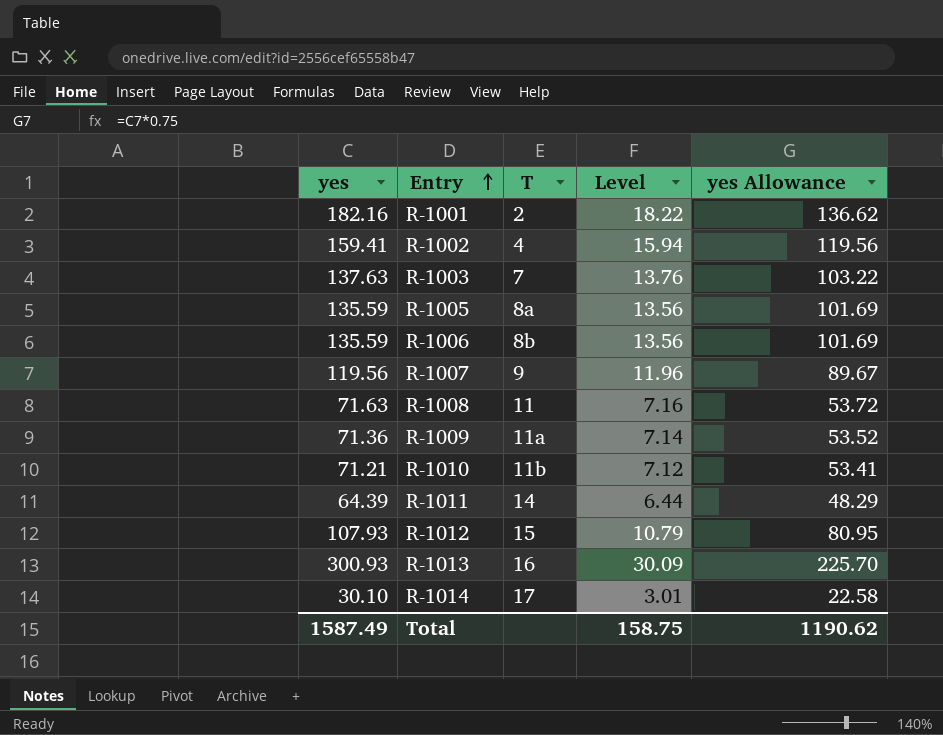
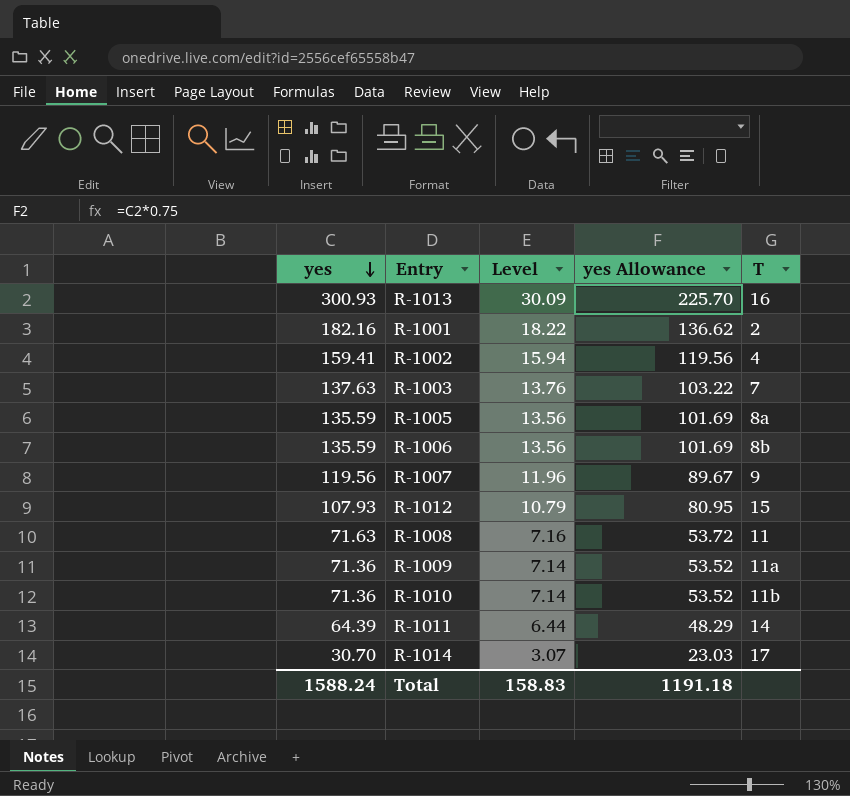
row order: Entry ascending -> yes descending
column T | position: 3 -> 5
R-1010 | yes: 71.21 -> 71.36
R-1010 | Level: 7.12 -> 7.14
R-1010 | yes Allowance: 53.41 -> 53.52
R-1014 | yes: 30.10 -> 30.70
R-1014 | Level: 3.01 -> 3.07
R-1014 | yes Allowance: 22.58 -> 23.03
Total | yes: 1587.49 -> 1588.24
Total | Level: 158.75 -> 158.83
Total | yes Allowance: 1190.62 -> 1191.18

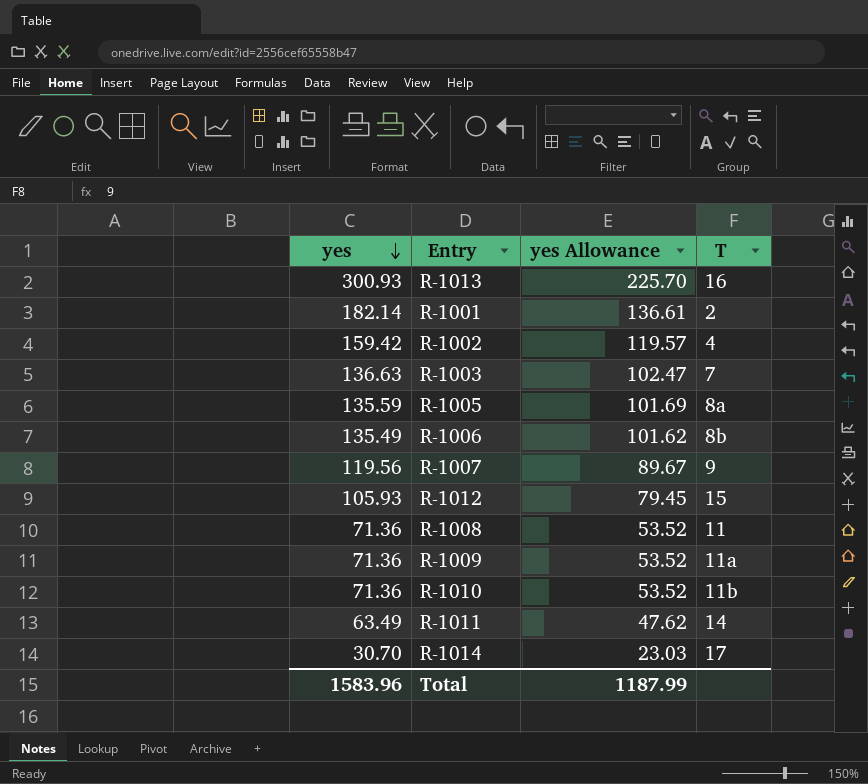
column Level | formula: [yes] * 0.1 -> none
R-1001 | yes: 182.16 -> 182.14
R-1001 | yes Allowance: 136.62 -> 136.61
R-1002 | yes: 159.41 -> 159.42
R-1002 | yes Allowance: 119.56 -> 119.57
R-1003 | yes: 137.63 -> 136.63
R-1003 | yes Allowance: 103.22 -> 102.47
R-1006 | yes: 135.59 -> 135.49
R-1006 | yes Allowance: 101.69 -> 101.62
R-1012 | yes: 107.93 -> 105.93
R-1012 | yes Allowance: 80.95 -> 79.45
R-1008 | yes: 71.63 -> 71.36
R-1008 | yes Allowance: 53.72 -> 53.52
R-1011 | yes: 64.39 -> 63.49
R-1011 | yes Allowance: 48.29 -> 47.62
Total | yes: 1588.24 -> 1583.96
Total | yes Allowance: 1191.18 -> 1187.99

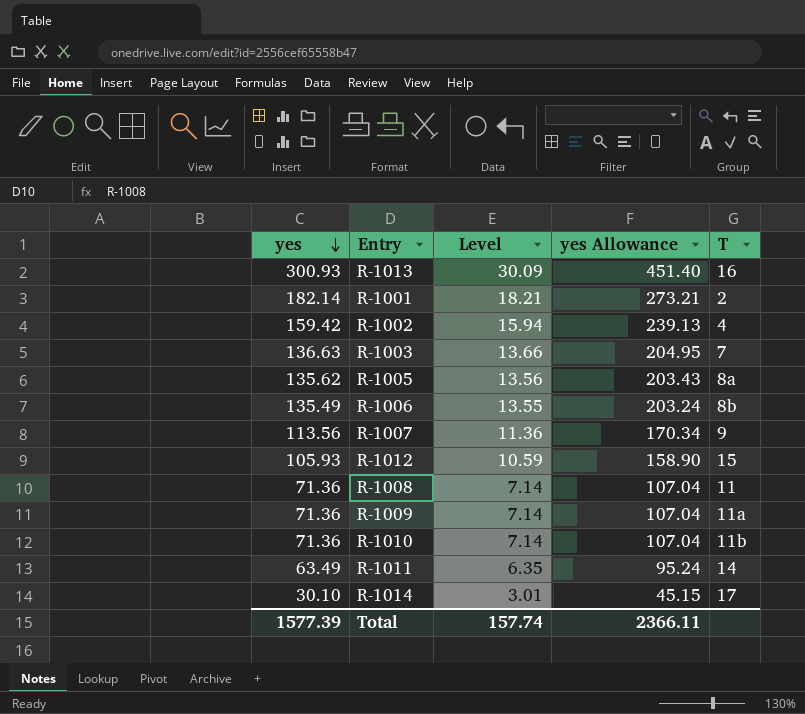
column Level | formula: none -> [yes] * 0.1
column yes Allowance | formula: [yes] * 0.75 -> [yes] * 1.5
R-1005 | yes: 135.59 -> 135.62
R-1007 | yes: 119.56 -> 113.56
R-1014 | yes: 30.70 -> 30.10
Total | yes: 1583.96 -> 1577.39
Total | yes Allowance: 1187.99 -> 2366.11

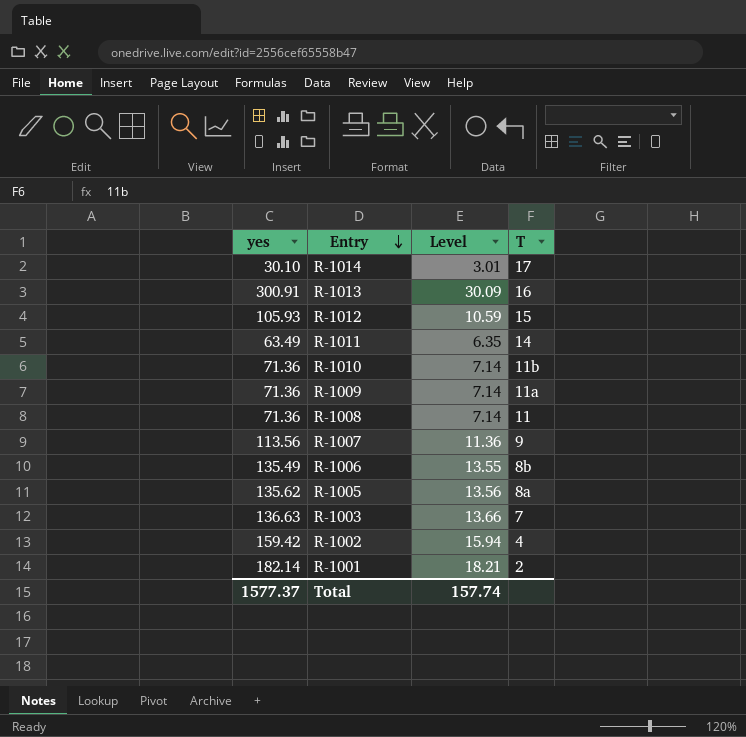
row order: yes descending -> Entry descending
column yes Allowance | formula: [yes] * 1.5 -> none
R-1013 | yes: 300.93 -> 300.91
Total | yes: 1577.39 -> 1577.37

